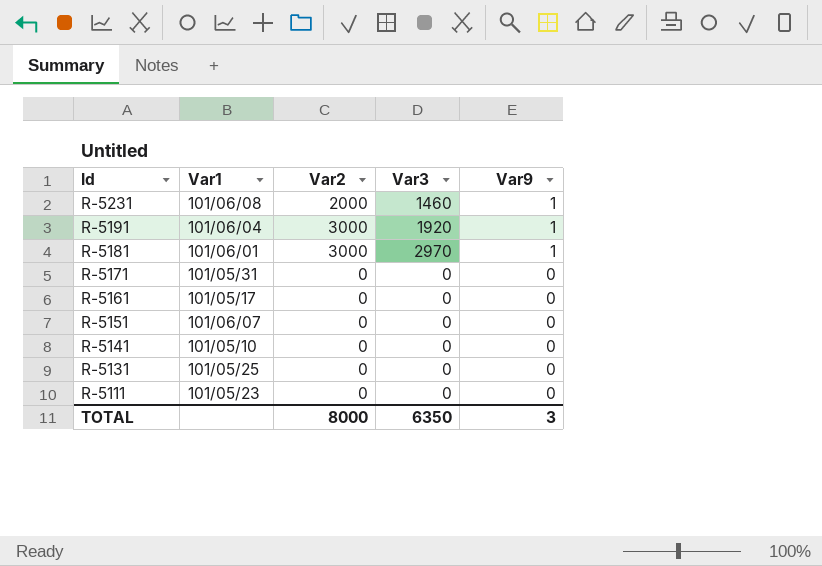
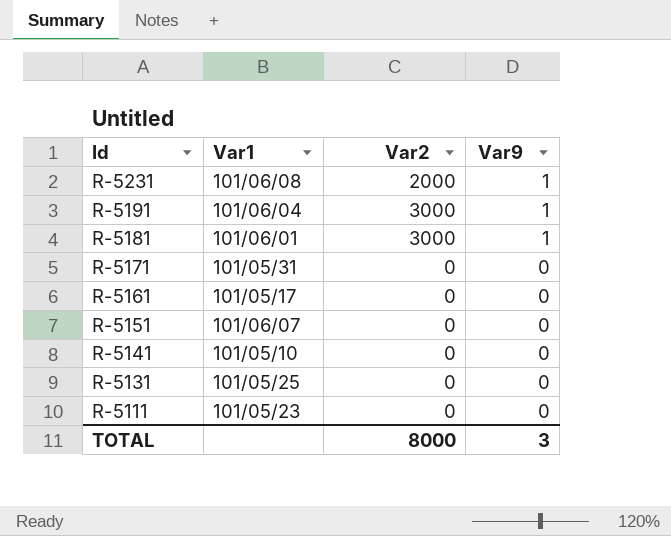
column Var3 | position: 4 -> none

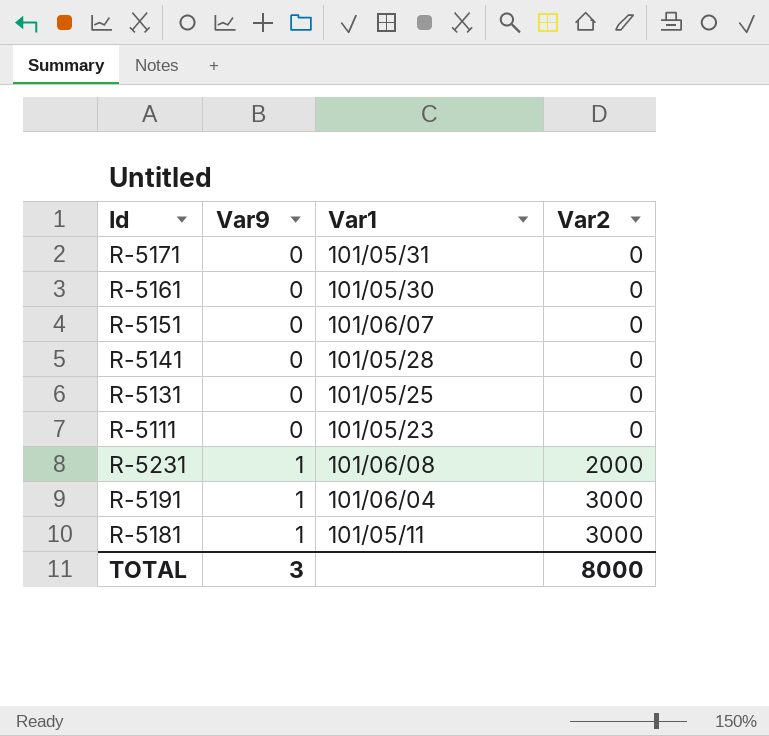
row order: Id descending -> Var9 ascending
column Var9 | position: 4 -> 2
R-5161 | Var1: 101/05/17 -> 101/05/30
R-5141 | Var1: 101/05/10 -> 101/05/28
R-5181 | Var1: 101/06/01 -> 101/05/11

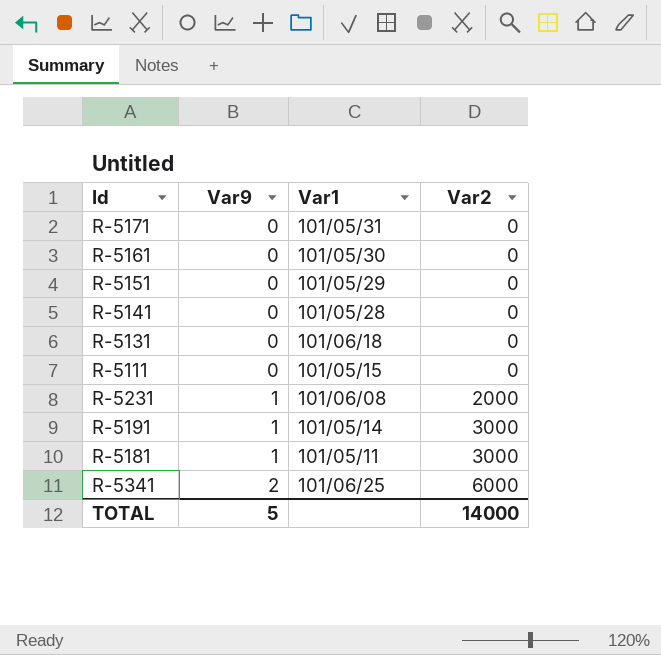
R-5151 | Var1: 101/06/07 -> 101/05/29
R-5131 | Var1: 101/05/25 -> 101/06/18
R-5111 | Var1: 101/05/23 -> 101/05/15
R-5191 | Var1: 101/06/04 -> 101/05/14
row R-5341: none -> 2 | 101/06/25 | 6000
TOTAL | Var9: 3 -> 5
TOTAL | Var2: 8000 -> 14000

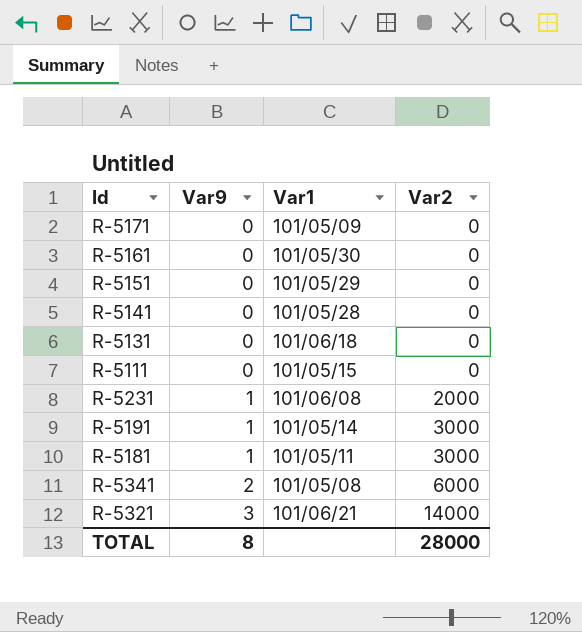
R-5171 | Var1: 101/05/31 -> 101/05/09
R-5341 | Var1: 101/06/25 -> 101/05/08
row R-5321: none -> 3 | 101/06/21 | 14000
TOTAL | Var9: 5 -> 8
TOTAL | Var2: 14000 -> 28000

